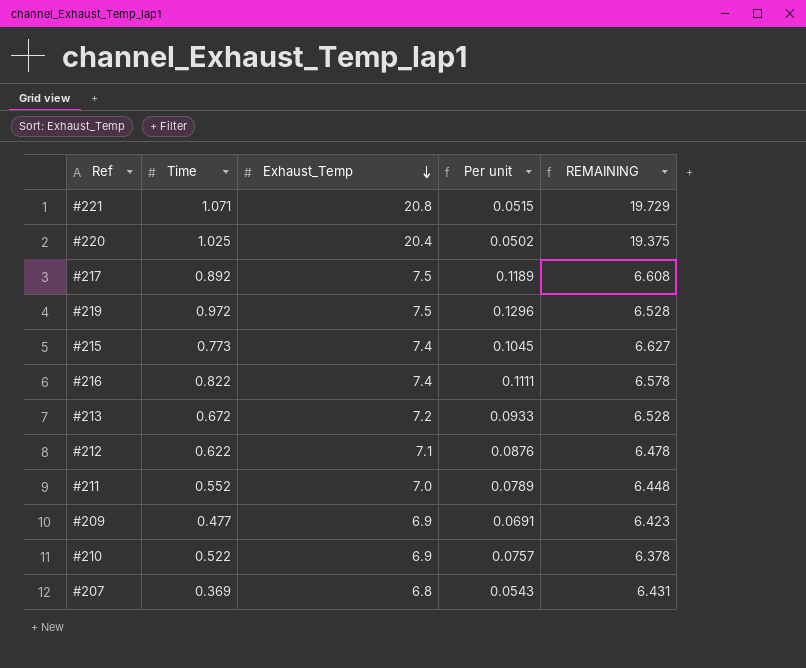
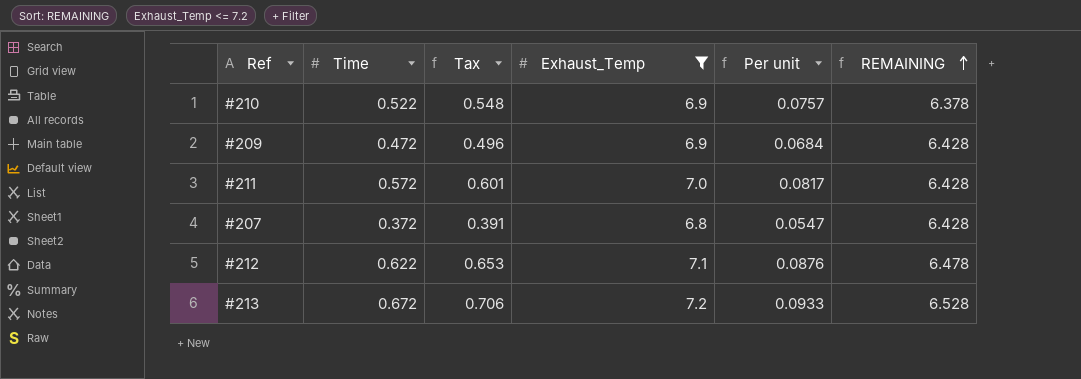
filter: none -> Exhaust_Temp <= 7.2
row order: Exhaust_Temp descending -> REMAINING ascending
column Tax | formula: none -> [Time] * 1.05
#209 | Time: 0.477 -> 0.472
#209 | Per unit: 0.0691 -> 0.0684
#209 | REMAINING: 6.423 -> 6.428
#211 | Time: 0.552 -> 0.572
#211 | Per unit: 0.0789 -> 0.0817
#211 | REMAINING: 6.448 -> 6.428
#207 | Time: 0.369 -> 0.372
#207 | Per unit: 0.0543 -> 0.0547
#207 | REMAINING: 6.431 -> 6.428

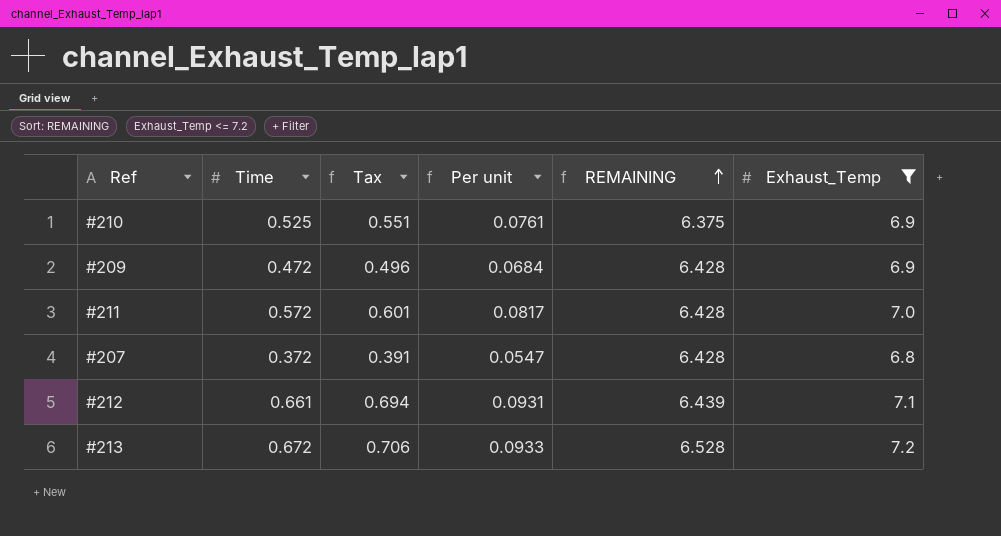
column Exhaust_Temp | position: 4 -> 6
#210 | Time: 0.522 -> 0.525
#210 | Tax: 0.548 -> 0.551
#210 | Per unit: 0.0757 -> 0.0761
#210 | REMAINING: 6.378 -> 6.375
#212 | Time: 0.622 -> 0.661
#212 | Tax: 0.653 -> 0.694
#212 | Per unit: 0.0876 -> 0.0931
#212 | REMAINING: 6.478 -> 6.439

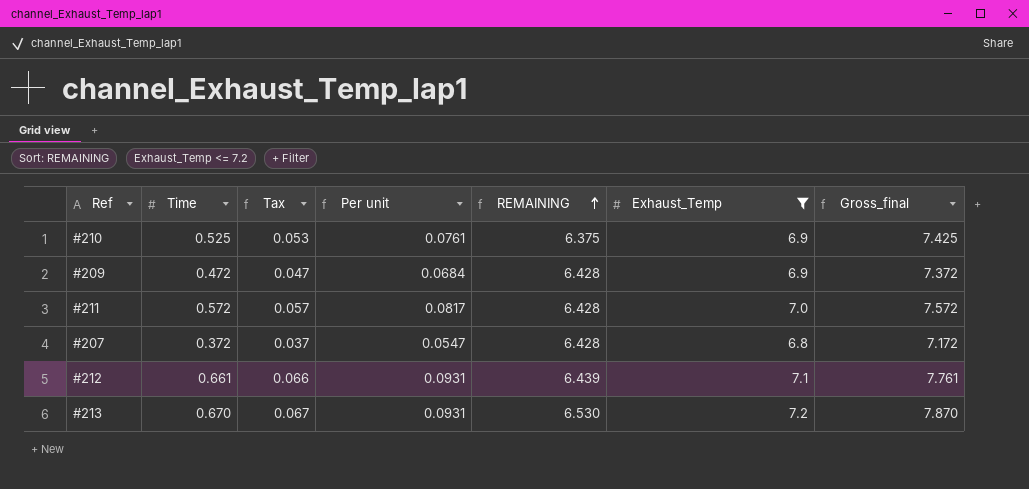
column Tax | formula: [Time] * 1.05 -> [Time] * 0.1
column Gross_final | formula: none -> [Time] + [Exhaust_Temp]
#213 | Time: 0.672 -> 0.670
#213 | Per unit: 0.0933 -> 0.0931
#213 | REMAINING: 6.528 -> 6.530

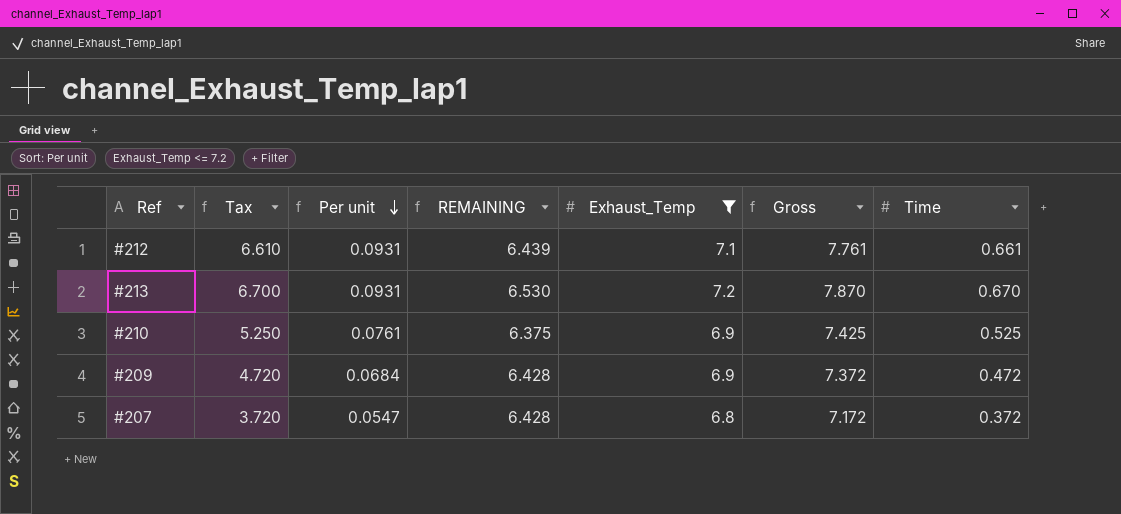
row order: REMAINING ascending -> Per unit descending
column Tax | formula: [Time] * 0.1 -> [Time] * 10
column name: Gross_final -> Gross
column Time | position: 2 -> 7
row #211: 0.572 | 0.057 | 0.0817 | 6.428 | 7.0 | 7.572 -> none

